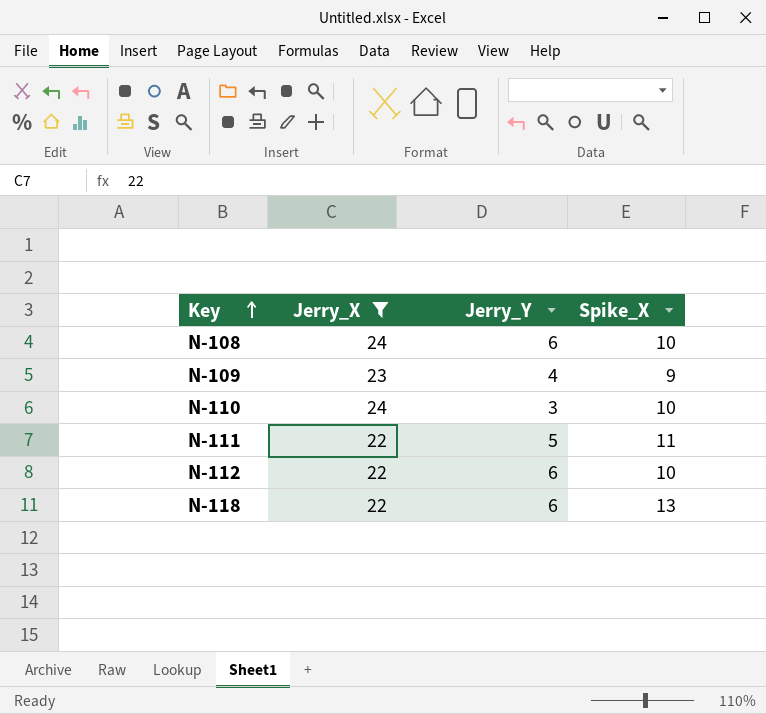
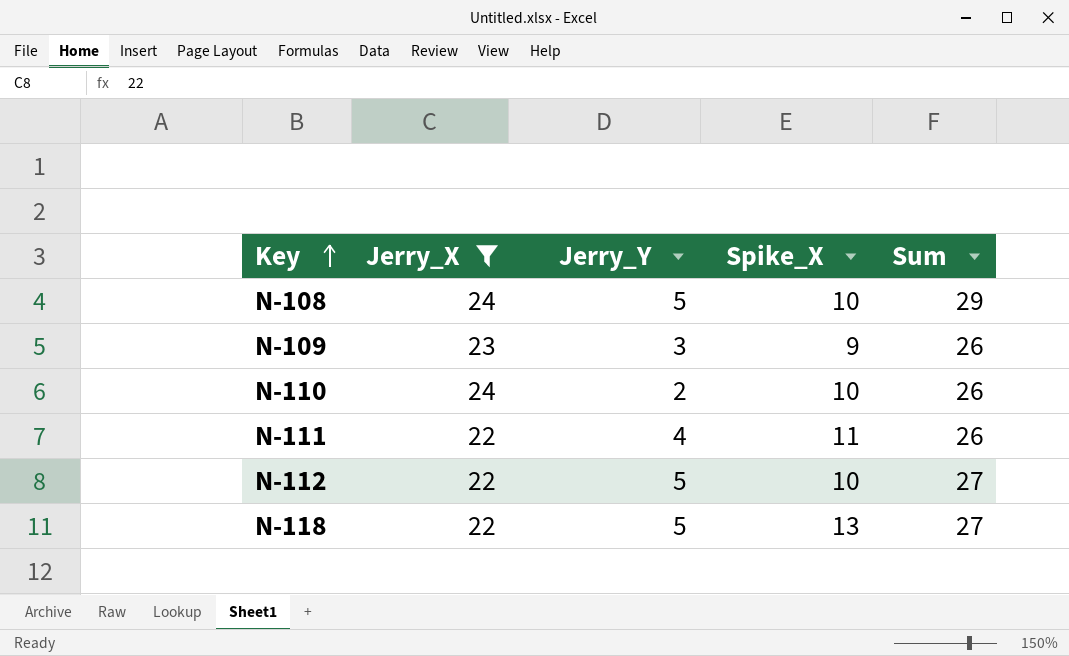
column Sum | formula: none -> [Jerry_X] + [Jerry_Y]
N-108 | Jerry_Y: 6 -> 5
N-109 | Jerry_Y: 4 -> 3
N-110 | Jerry_Y: 3 -> 2
N-111 | Jerry_Y: 5 -> 4
N-112 | Jerry_Y: 6 -> 5
N-118 | Jerry_Y: 6 -> 5

